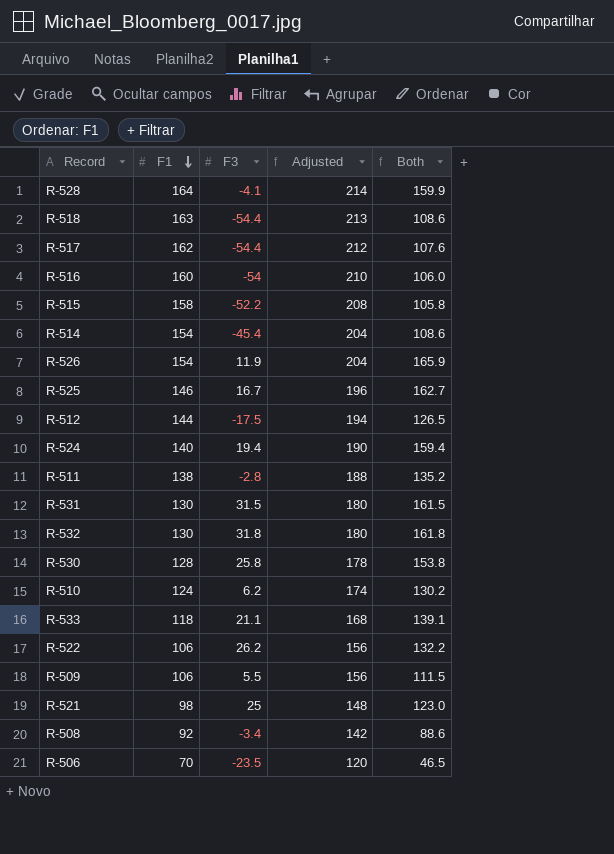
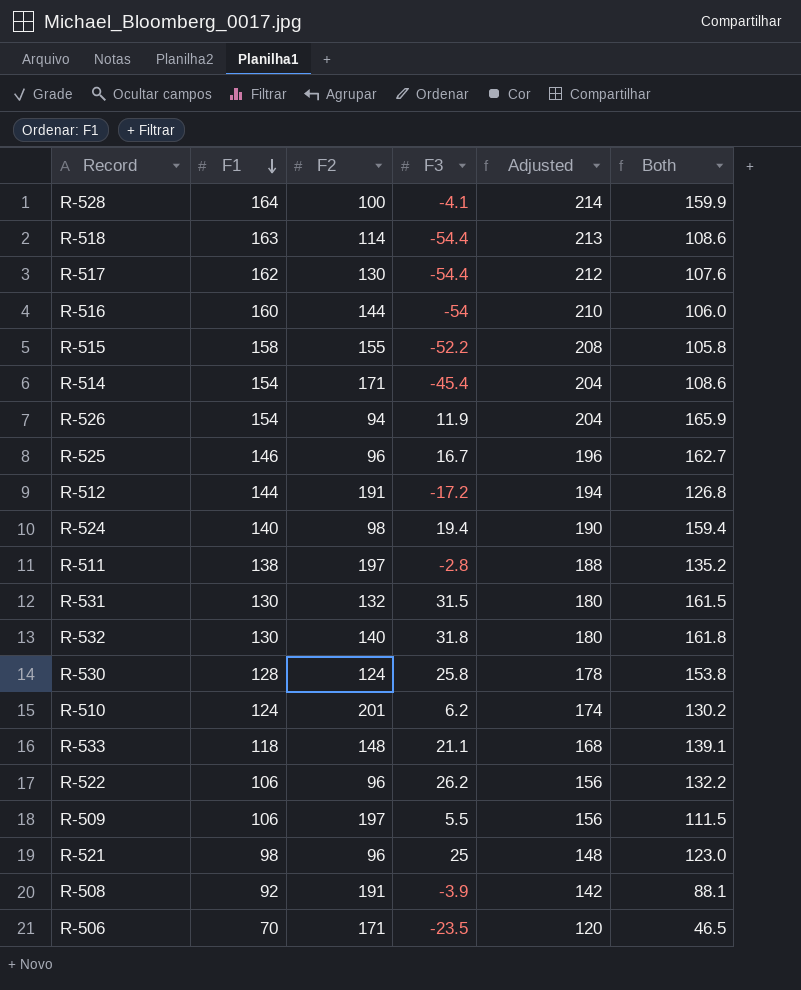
column F2 | position: none -> 3
R-512 | F3: -17.5 -> -17.2
R-512 | Both: 126.5 -> 126.8
R-508 | F3: -3.4 -> -3.9
R-508 | Both: 88.6 -> 88.1

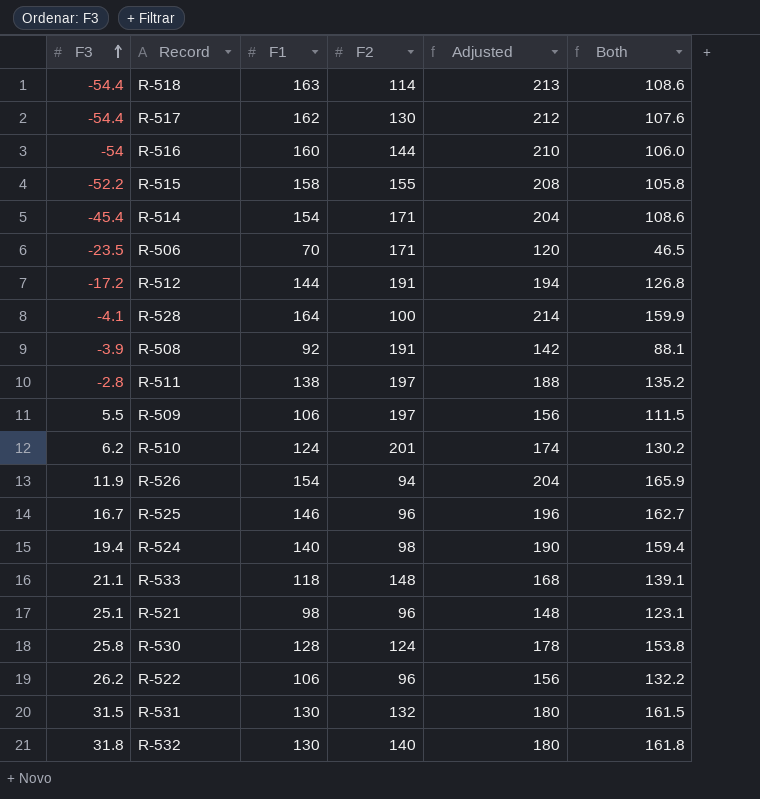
row order: F1 descending -> F3 ascending
column F3 | position: 4 -> 1
R-521 | F3: 25 -> 25.1
R-521 | Both: 123.0 -> 123.1

